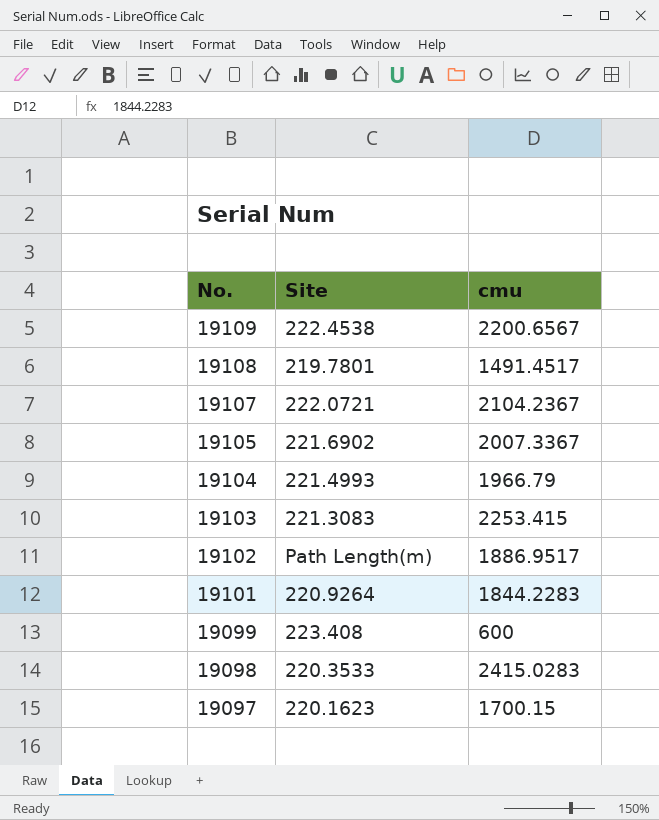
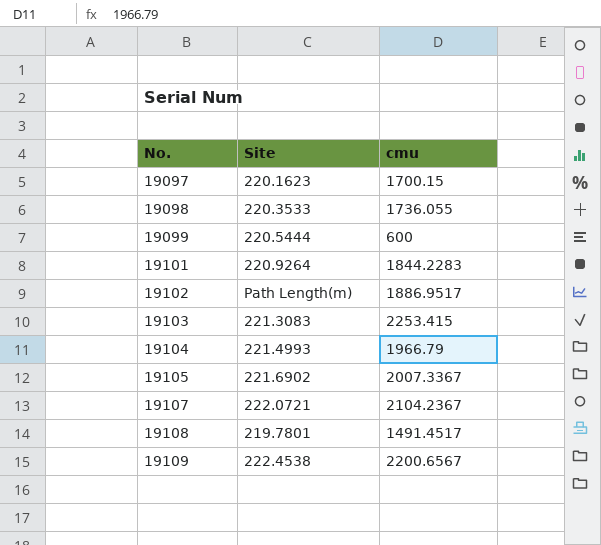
row order: No. descending -> No. ascending
19098 | cmu: 2415.0283 -> 1736.055
19099 | Site: 223.408 -> 220.5444

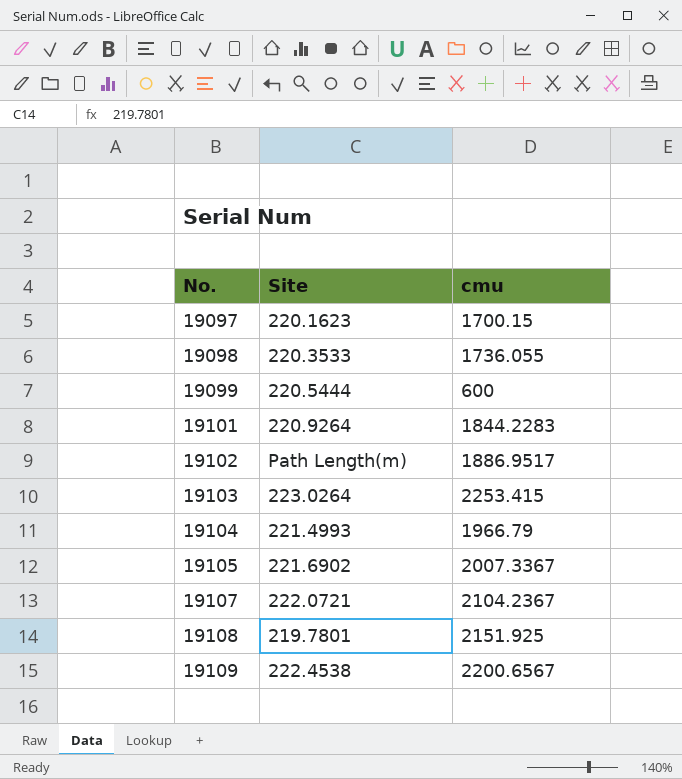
19103 | Site: 221.3083 -> 223.0264
19108 | cmu: 1491.4517 -> 2151.925

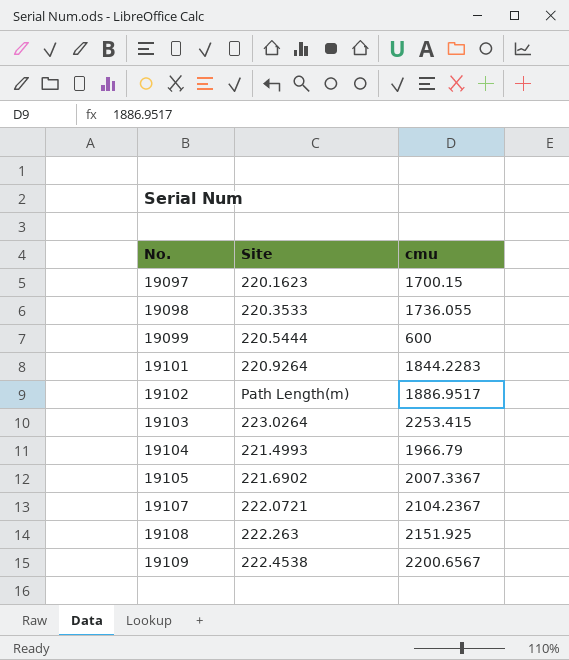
19108 | Site: 219.7801 -> 222.263

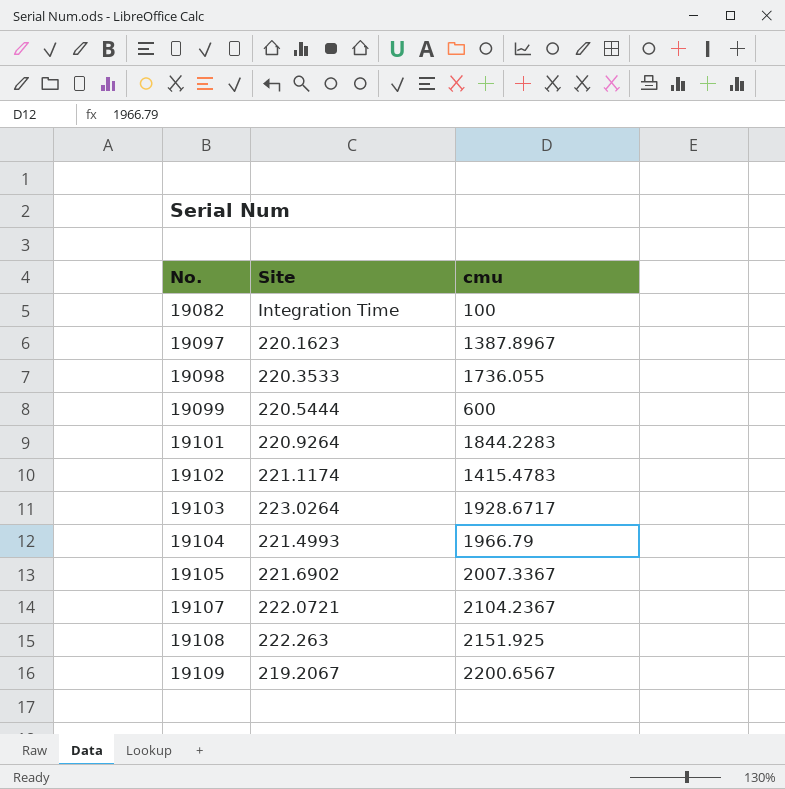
row 19082: none -> Integration Time | 100
19097 | cmu: 1700.15 -> 1387.8967
19102 | Site: Path Length(m) -> 221.1174
19102 | cmu: 1886.9517 -> 1415.4783
19103 | cmu: 2253.415 -> 1928.6717
19109 | Site: 222.4538 -> 219.2067

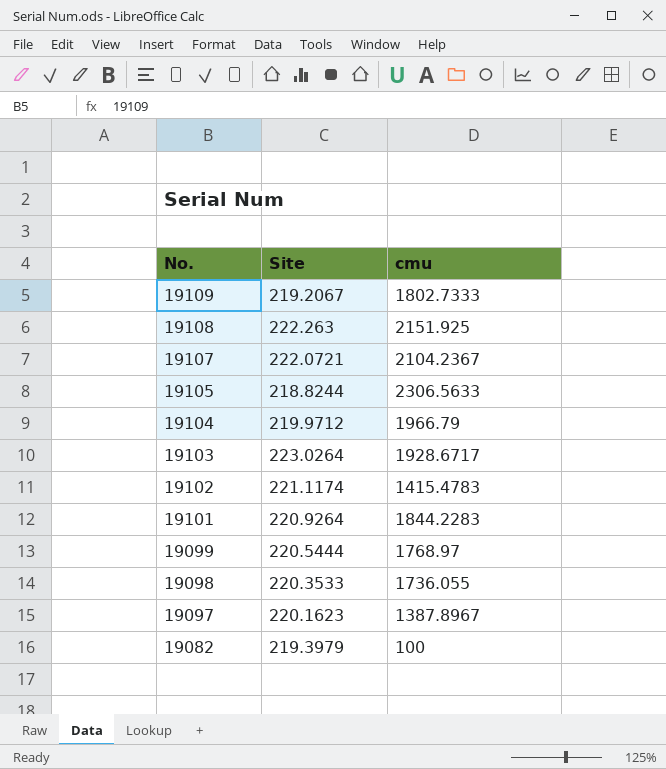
row order: No. ascending -> No. descending
19109 | cmu: 2200.6567 -> 1802.7333
19105 | Site: 221.6902 -> 218.8244
19105 | cmu: 2007.3367 -> 2306.5633
19104 | Site: 221.4993 -> 219.9712
19099 | cmu: 600 -> 1768.97
19082 | Site: Integration Time -> 219.3979

